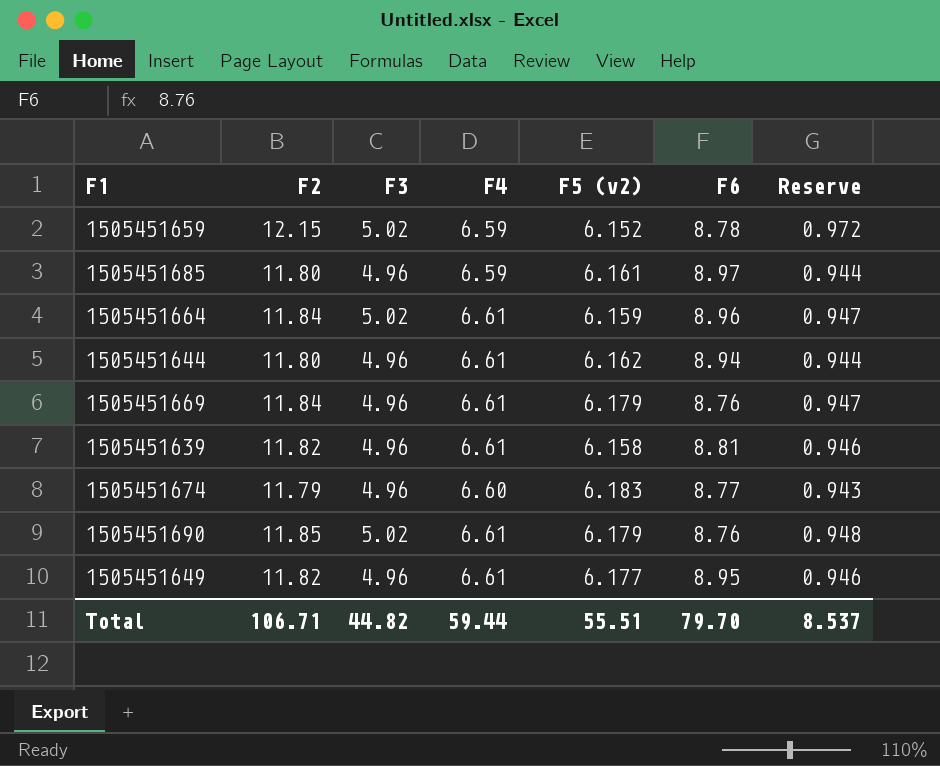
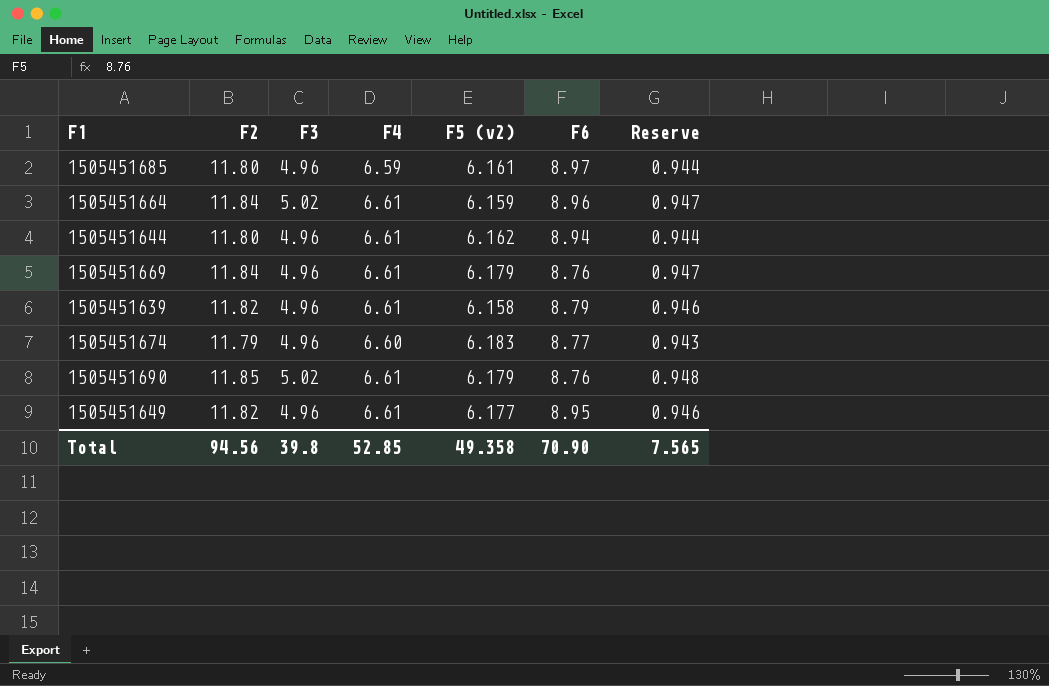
row 1505451659: 12.15 | 5.02 | 6.59 | 6.152 | 8.78 | 0.972 -> none
1505451639 | F6: 8.81 -> 8.79
Total | F2: 106.71 -> 94.56
Total | F3: 44.82 -> 39.8
Total | F4: 59.44 -> 52.85
Total | F5 (v2): 55.51 -> 49.358
Total | F6: 79.70 -> 70.90
Total | Reserve: 8.537 -> 7.565

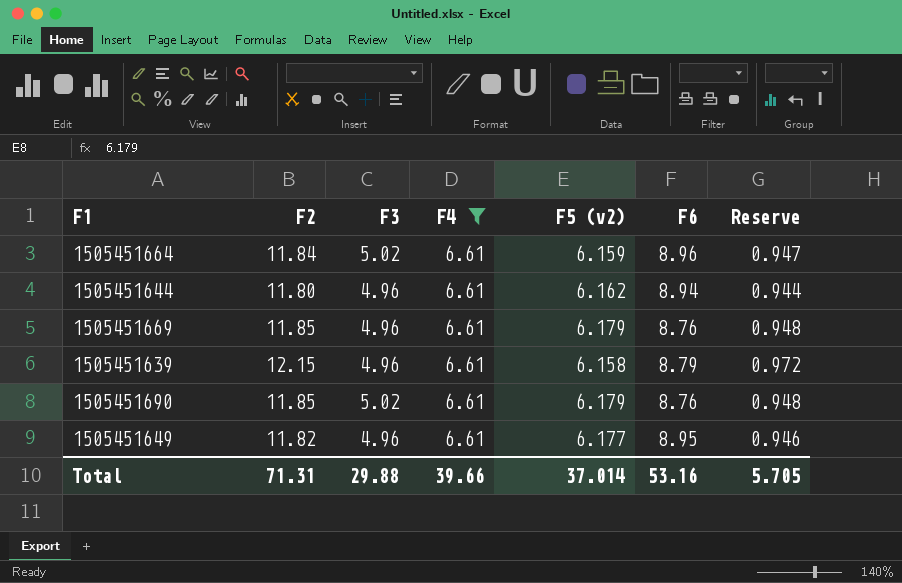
filter: none -> F4 = 6.61
1505451669 | F2: 11.84 -> 11.85
1505451669 | Reserve: 0.947 -> 0.948
1505451639 | F2: 11.82 -> 12.15
1505451639 | Reserve: 0.946 -> 0.972
Total | F2: 94.56 -> 71.31
Total | F3: 39.8 -> 29.88
Total | F4: 52.85 -> 39.66
Total | F5 (v2): 49.358 -> 37.014
Total | F6: 70.90 -> 53.16
Total | Reserve: 7.565 -> 5.705

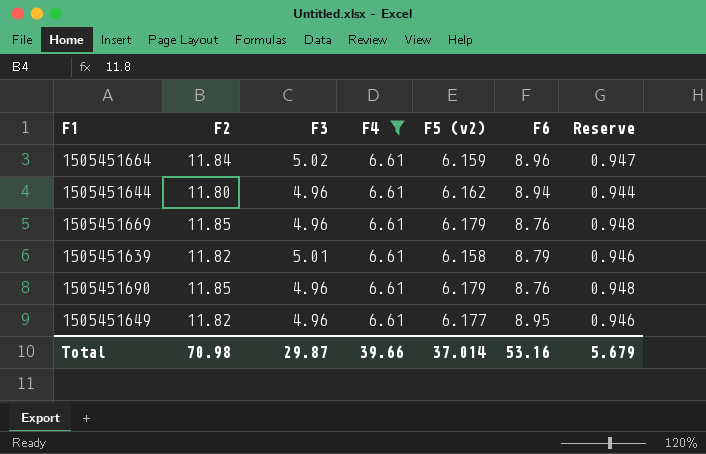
1505451639 | F2: 12.15 -> 11.82
1505451639 | F3: 4.96 -> 5.01
1505451639 | Reserve: 0.972 -> 0.946
1505451690 | F3: 5.02 -> 4.96
Total | F2: 71.31 -> 70.98
Total | F3: 29.88 -> 29.87
Total | Reserve: 5.705 -> 5.679

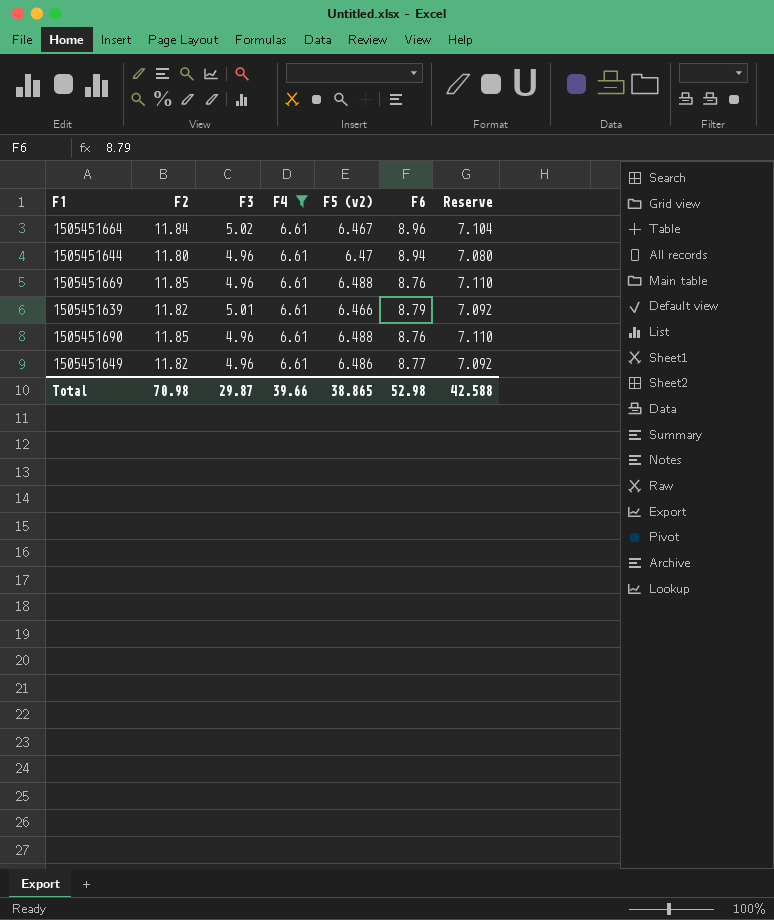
column Reserve | formula: [F2] * 0.08 -> [F2] * 0.6
1505451664 | F5 (v2): 6.159 -> 6.467
1505451644 | F5 (v2): 6.162 -> 6.47
1505451669 | F5 (v2): 6.179 -> 6.488
1505451639 | F5 (v2): 6.158 -> 6.466
1505451690 | F5 (v2): 6.179 -> 6.488
1505451649 | F5 (v2): 6.177 -> 6.486
1505451649 | F6: 8.95 -> 8.77
Total | F5 (v2): 37.014 -> 38.865
Total | F6: 53.16 -> 52.98
Total | Reserve: 5.679 -> 42.588

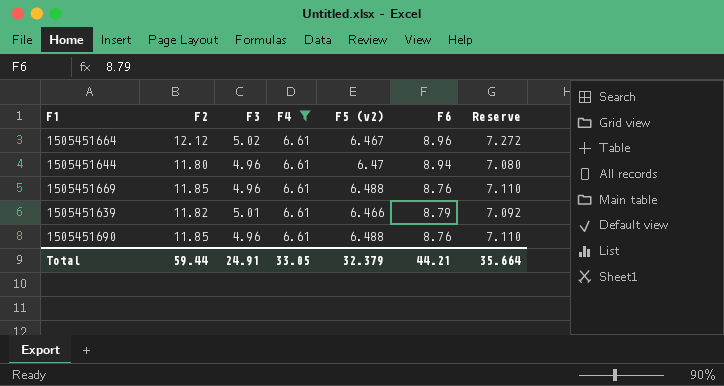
row 1505451649: 11.82 | 4.96 | 6.61 | 6.486 | 8.77 | 7.092 -> none
1505451664 | F2: 11.84 -> 12.12
1505451664 | Reserve: 7.104 -> 7.272
Total | F2: 70.98 -> 59.44
Total | F3: 29.87 -> 24.91
Total | F4: 39.66 -> 33.05
Total | F5 (v2): 38.865 -> 32.379
Total | F6: 52.98 -> 44.21
Total | Reserve: 42.588 -> 35.664

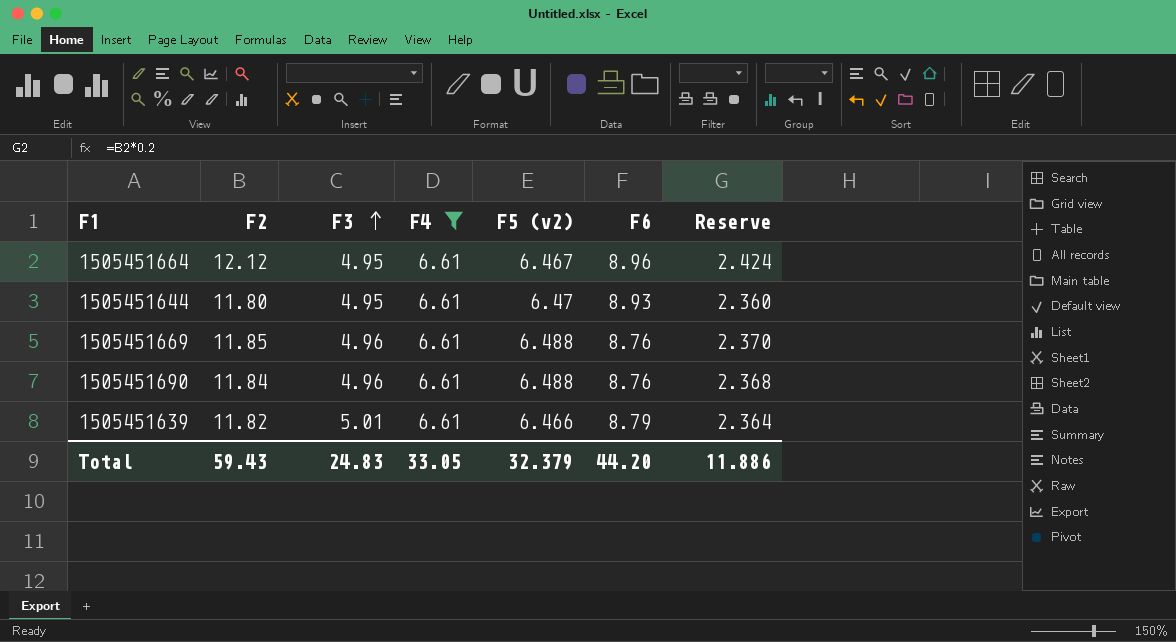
row order: none -> F3 ascending
column Reserve | formula: [F2] * 0.6 -> [F2] * 0.2
1505451664 | F3: 5.02 -> 4.95
1505451644 | F3: 4.96 -> 4.95
1505451644 | F6: 8.94 -> 8.93
1505451690 | F2: 11.85 -> 11.84
Total | F2: 59.44 -> 59.43
Total | F3: 24.91 -> 24.83
Total | F6: 44.21 -> 44.20
Total | Reserve: 35.664 -> 11.886

